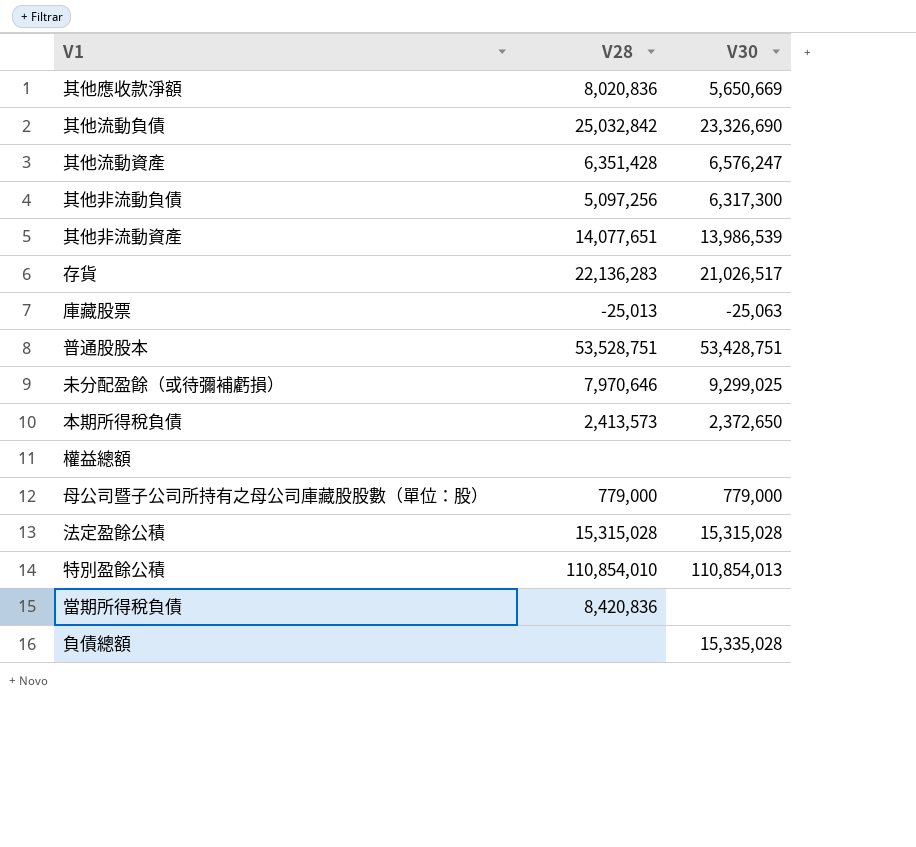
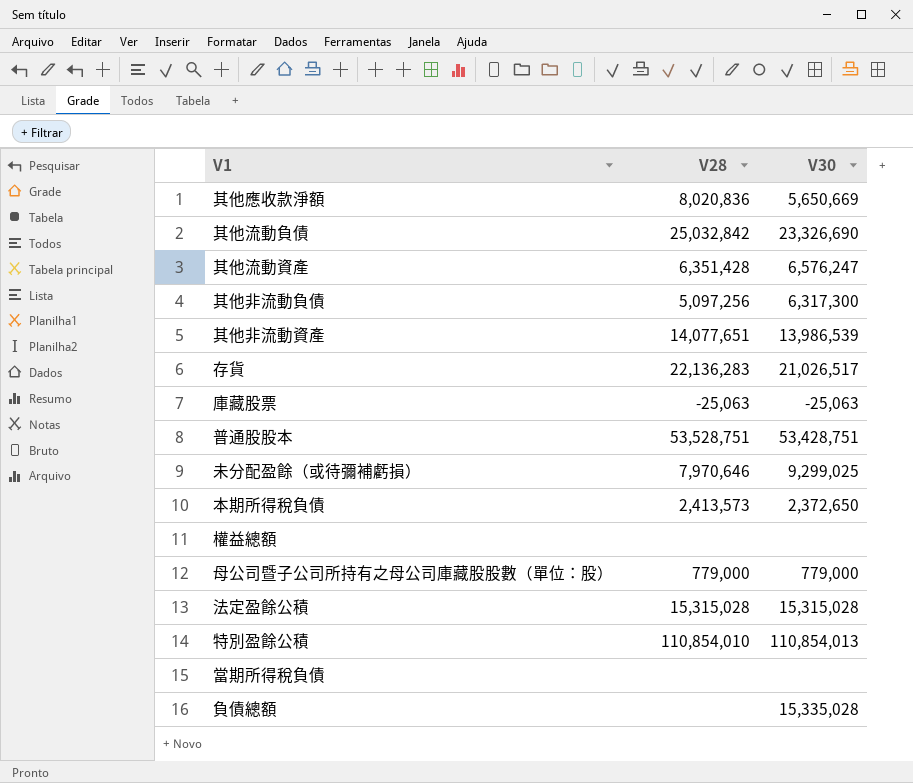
庫藏股票 | V28: -25,013 -> -25,063
當期所得稅負債 | V28: 8,420,836 -> none

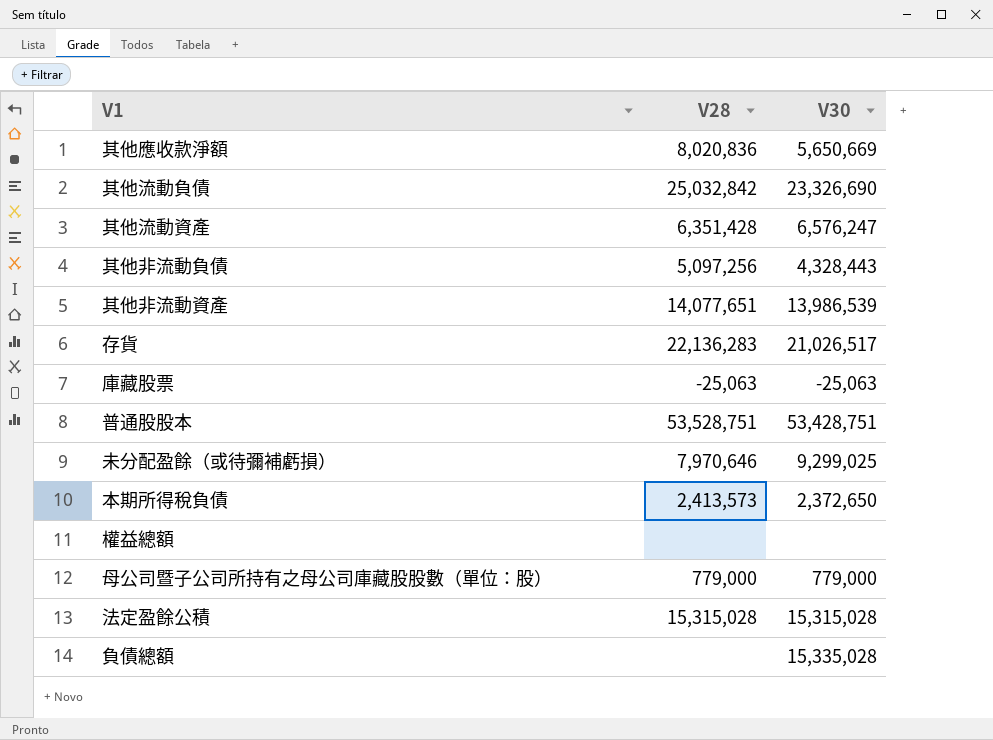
row 特別盈餘公積: 110,854,010 | 110,854,013 -> none
row 當期所得稅負債: none | none -> none
其他非流動負債 | V30: 6,317,300 -> 4,328,443

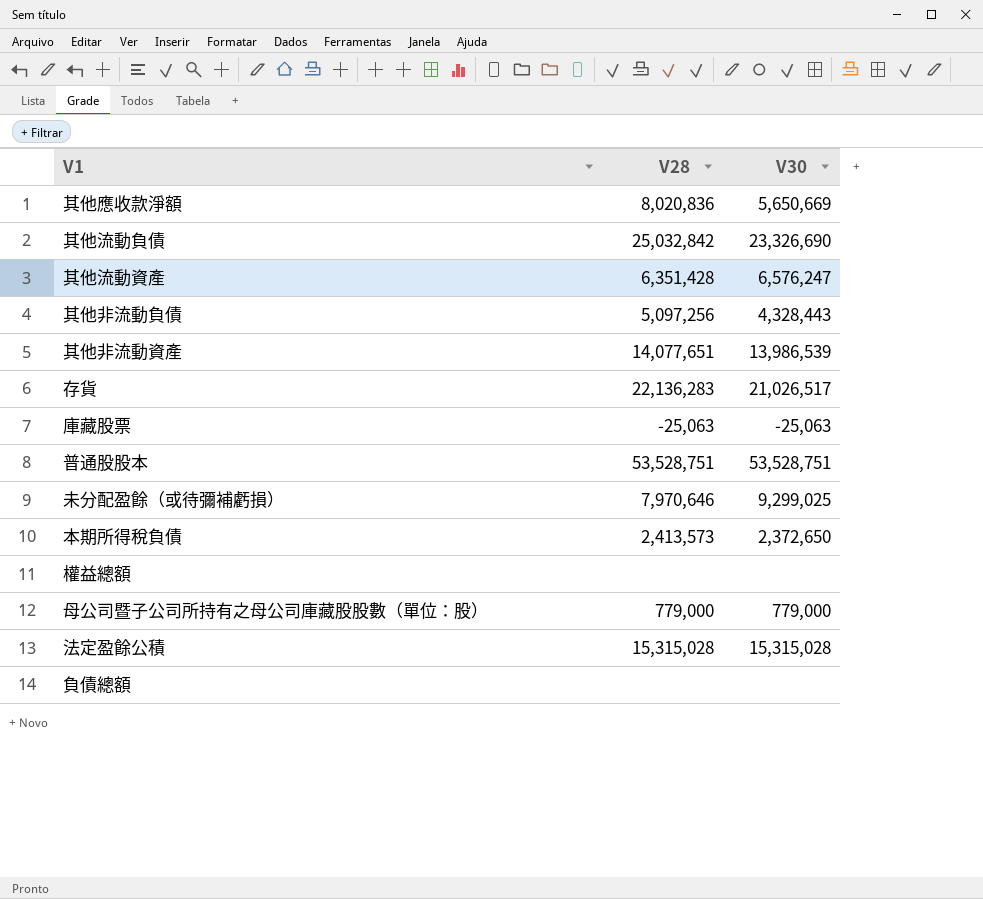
普通股股本 | V30: 53,428,751 -> 53,528,751
負債總額 | V30: 15,335,028 -> none

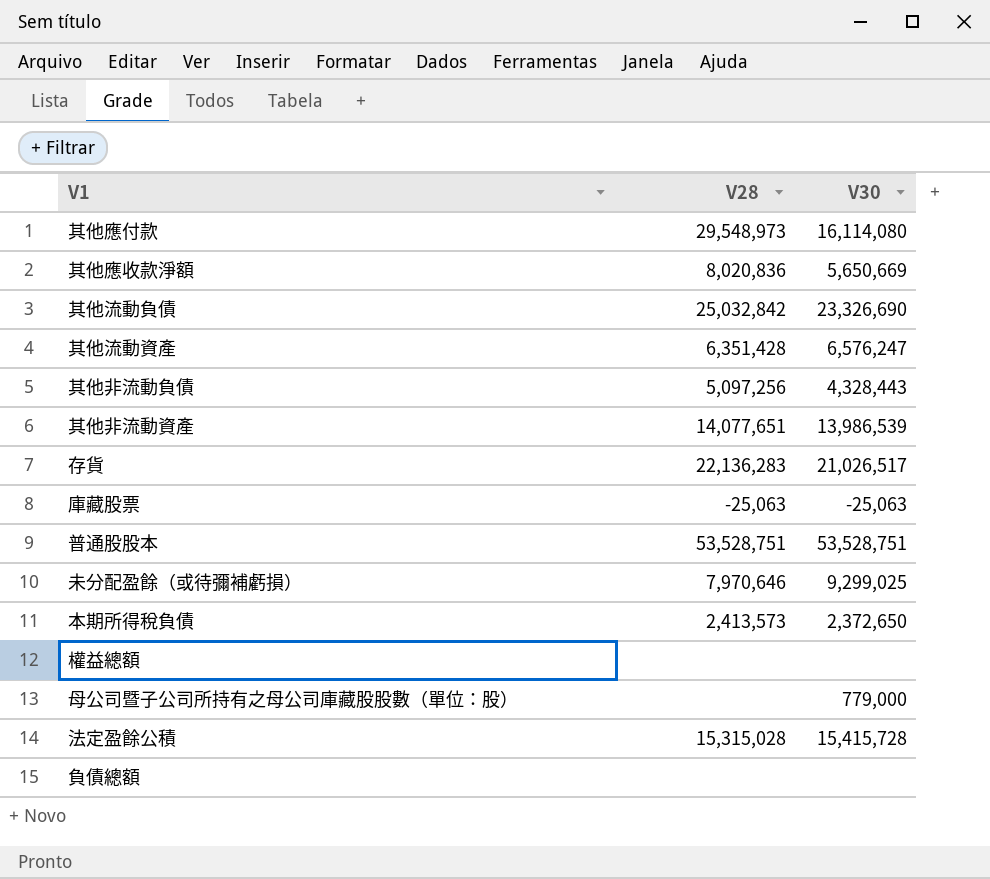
row 其他應付款: none -> 29,548,973 | 16,114,080
母公司暨子公司所持有之母公司庫藏股股數（單位：股） | V28: 779,000 -> none
法定盈餘公積 | V30: 15,315,028 -> 15,415,728

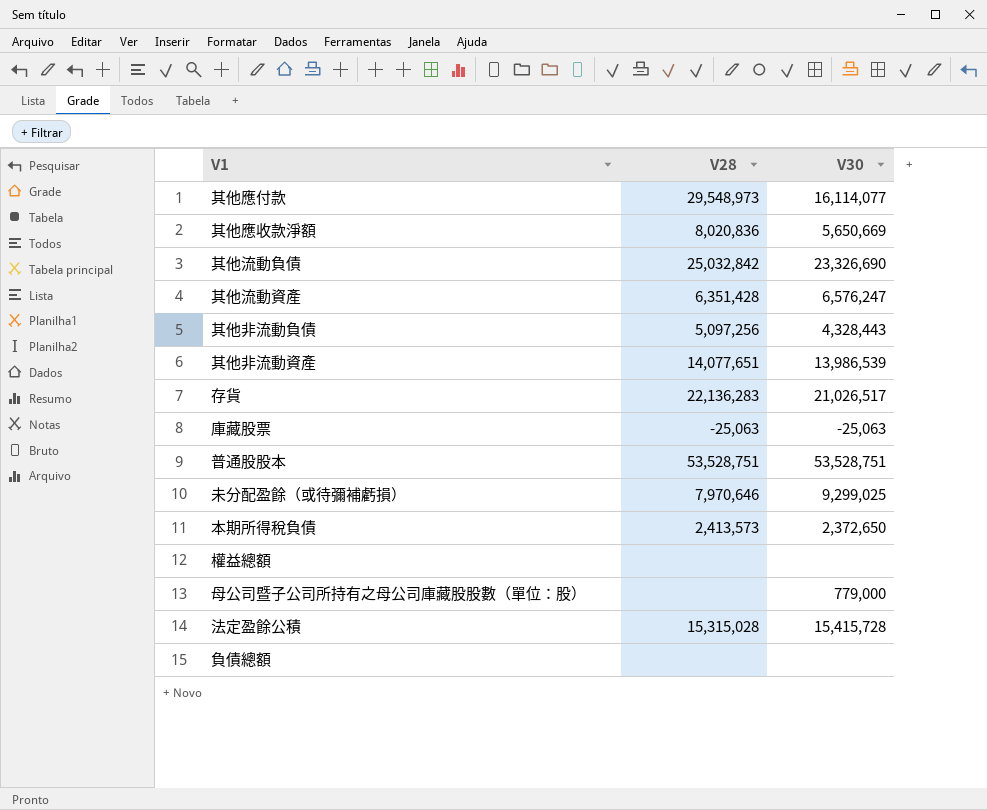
其他應付款 | V30: 16,114,080 -> 16,114,077

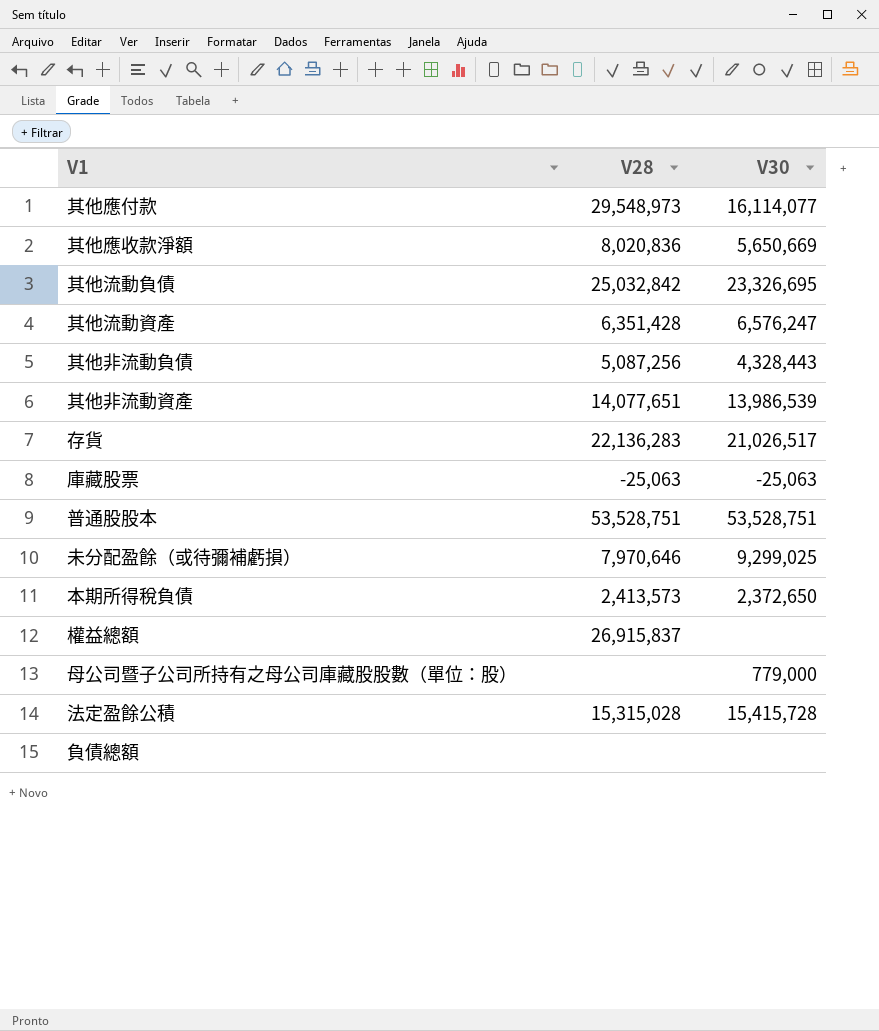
其他流動負債 | V30: 23,326,690 -> 23,326,695
其他非流動負債 | V28: 5,097,256 -> 5,087,256
權益總額 | V28: none -> 26,915,837

